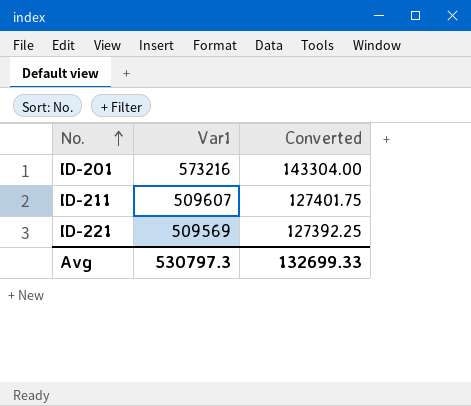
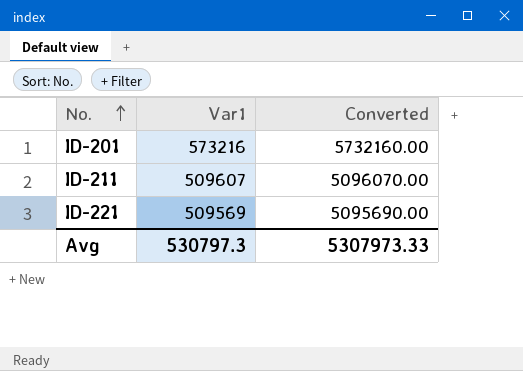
column Converted | formula: [Var1] * 0.25 -> [Var1] * 10
Avg | Converted: 132699.33 -> 5307973.33

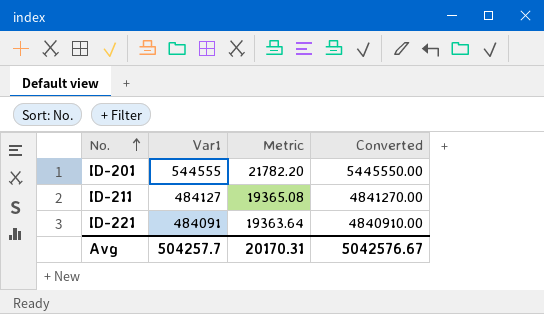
column Metric | formula: none -> [Var1] * 0.04
ID-201 | Var1: 573216 -> 544555
ID-201 | Converted: 5732160.00 -> 5445550.00
ID-211 | Var1: 509607 -> 484127
ID-211 | Converted: 5096070.00 -> 4841270.00
ID-221 | Var1: 509569 -> 484091
ID-221 | Converted: 5095690.00 -> 4840910.00
Avg | Var1: 530797.3 -> 504257.7
Avg | Converted: 5307973.33 -> 5042576.67

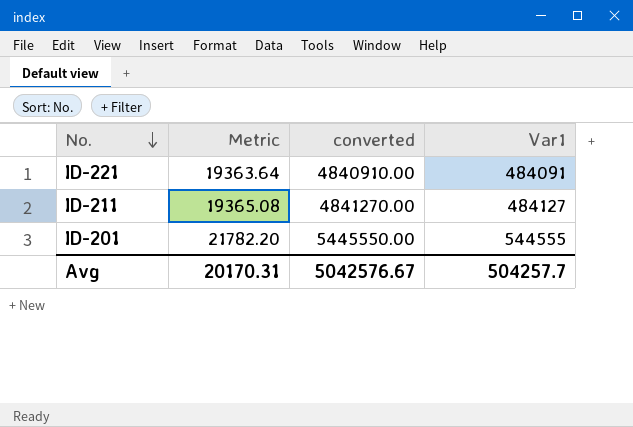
row order: No. ascending -> No. descending
column name: Converted -> converted
column Var1 | position: 2 -> 4

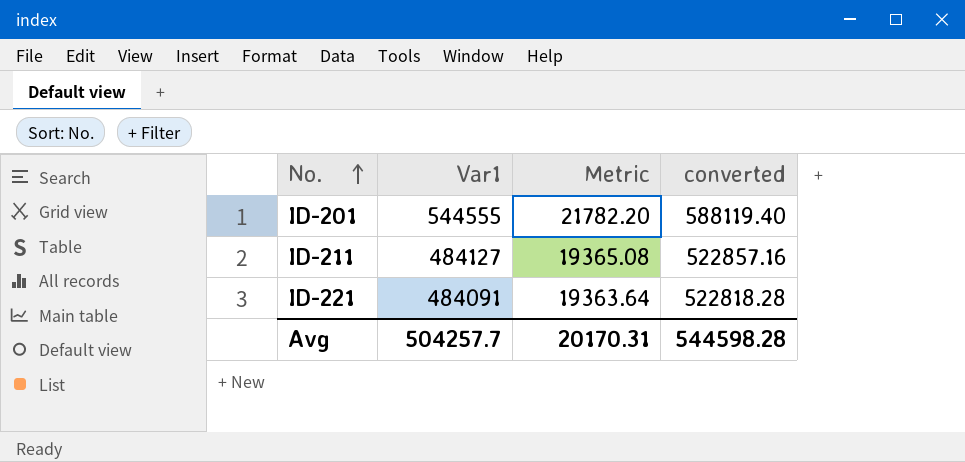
row order: No. descending -> No. ascending
column Var1 | position: 4 -> 2
column converted | formula: [Var1] * 10 -> [Var1] * 1.08
Avg | converted: 5042576.67 -> 544598.28

